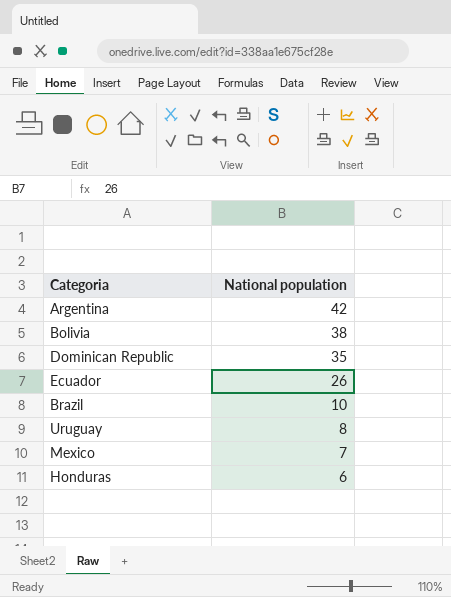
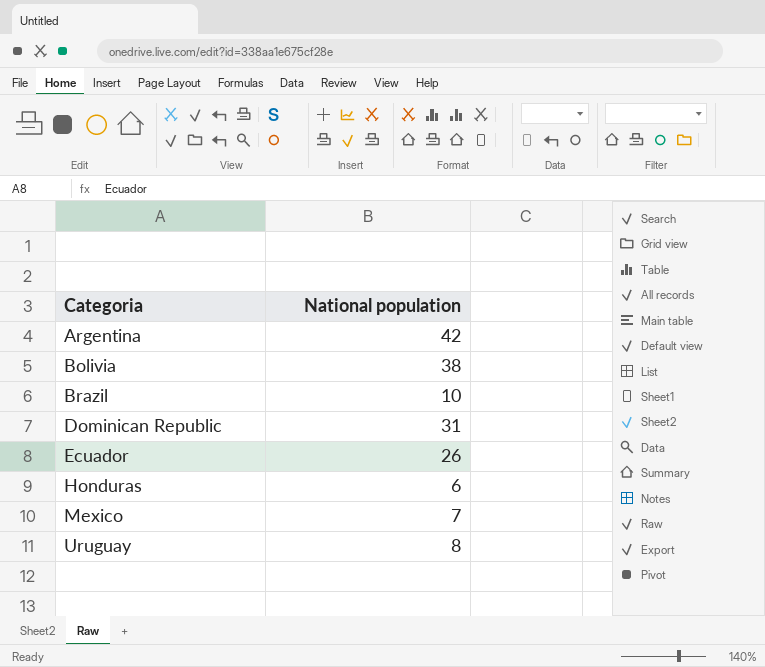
row order: National population descending -> Categoria ascending
Dominican Republic | National population: 35 -> 31

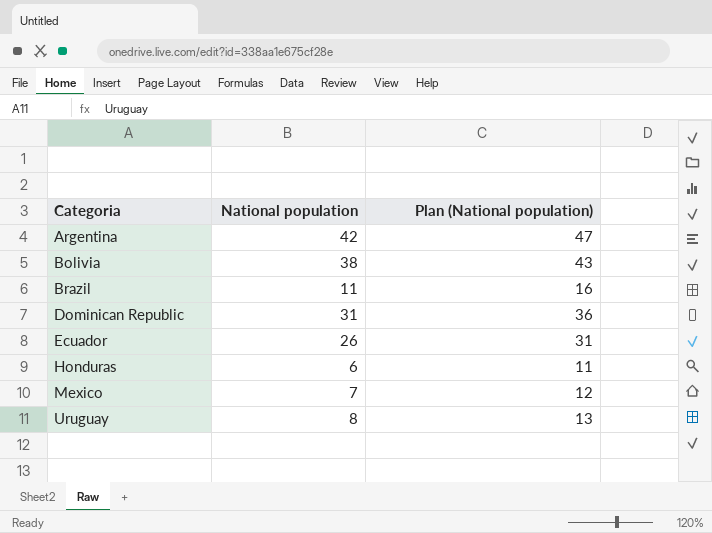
column Plan (National population) | formula: none -> [National population] + 5
Brazil | National population: 10 -> 11

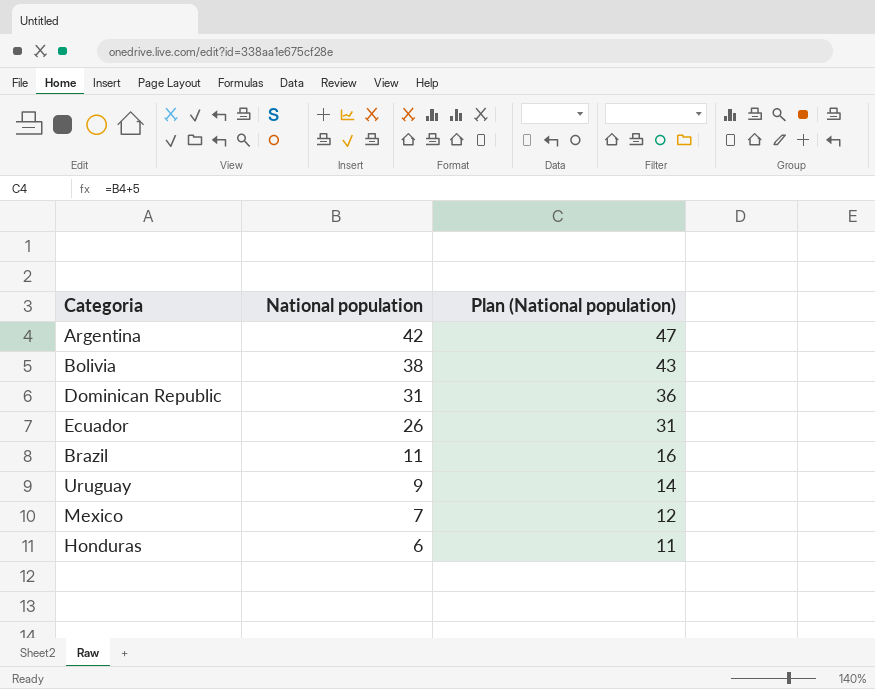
row order: Categoria ascending -> National population descending
Uruguay | National population: 8 -> 9
Uruguay | Plan (National population): 13 -> 14

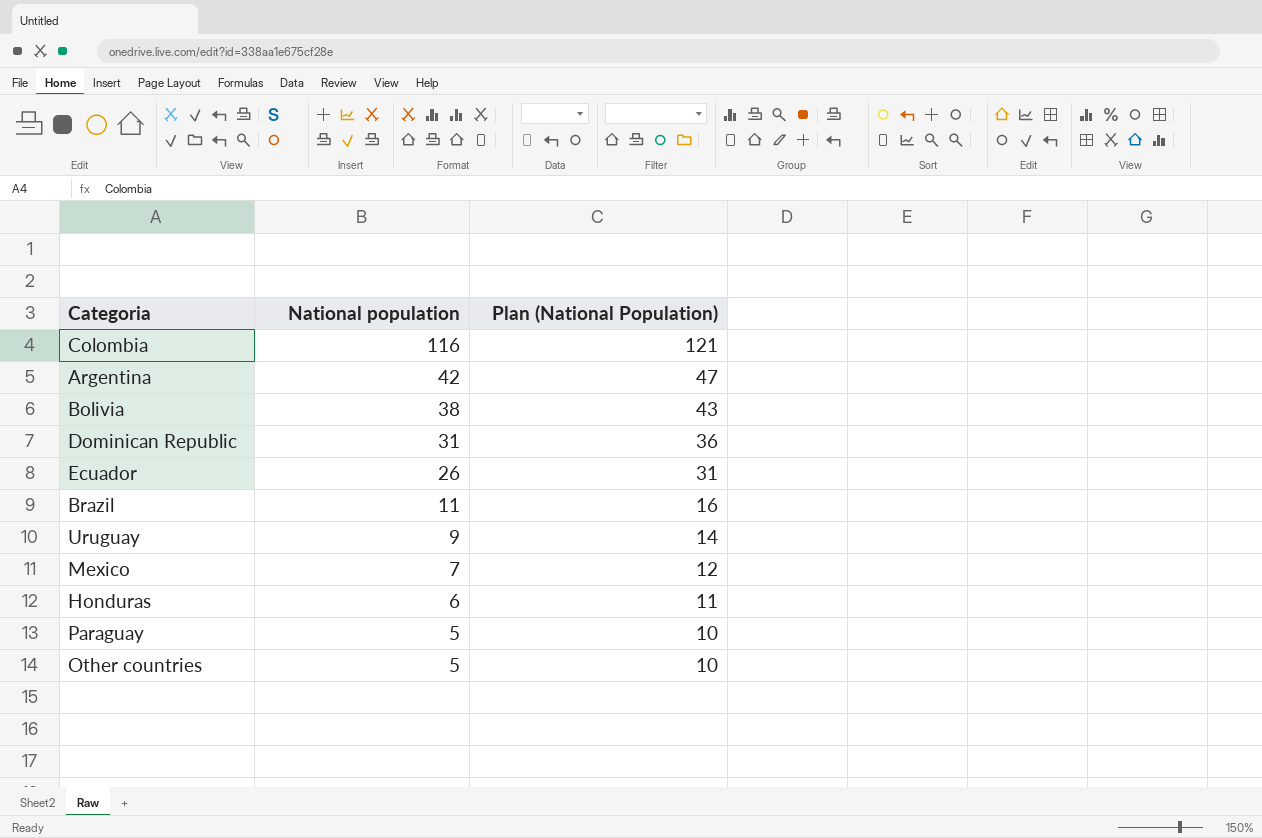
column name: Plan (National population) -> Plan (National Population)
row Colombia: none -> 116 | 121
row Paraguay: none -> 5 | 10
row Other countries: none -> 5 | 10

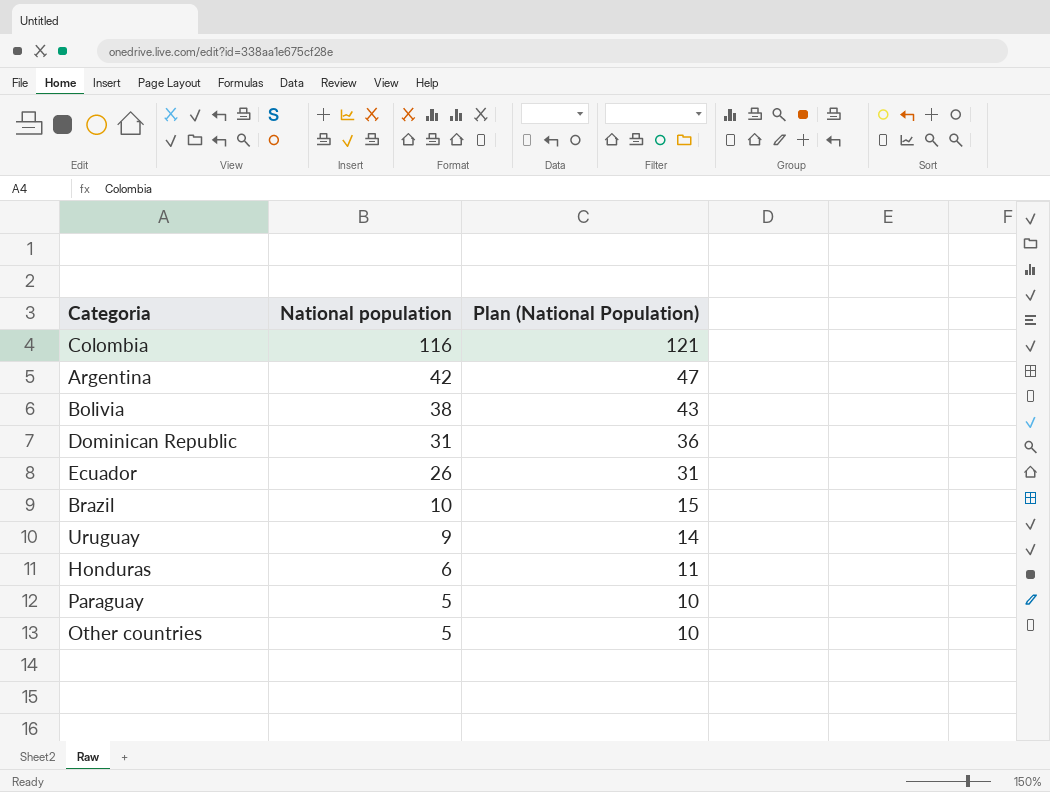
row Mexico: 7 | 12 -> none
Brazil | National population: 11 -> 10
Brazil | Plan (National Population): 16 -> 15

